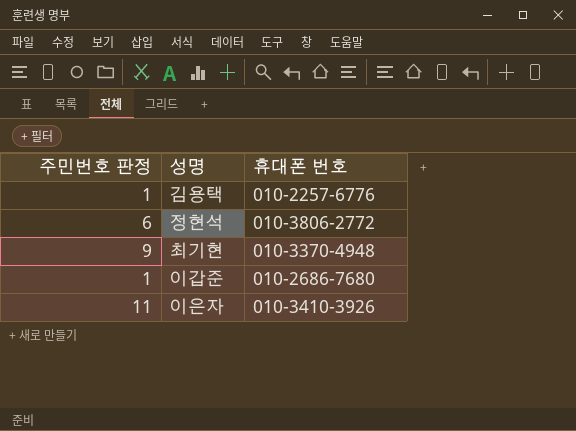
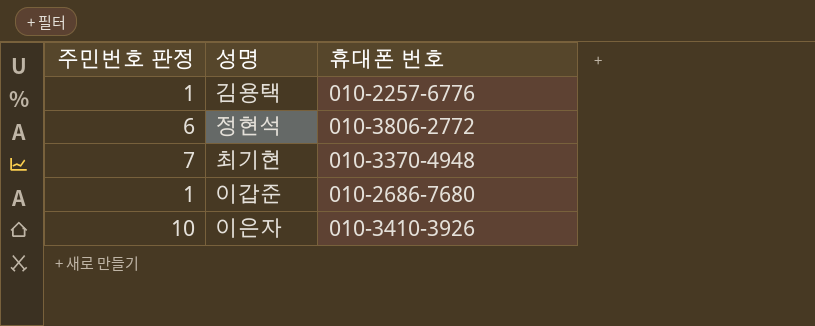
최기현 | 주민번호 판정: 9 -> 7
이은자 | 주민번호 판정: 11 -> 10

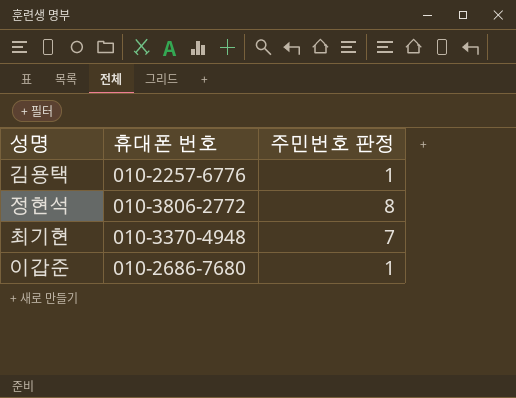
column 주민번호 판정 | position: 1 -> 3
row 이은자: 10 | 010-3410-3926 -> none
정현석 | 주민번호 판정: 6 -> 8

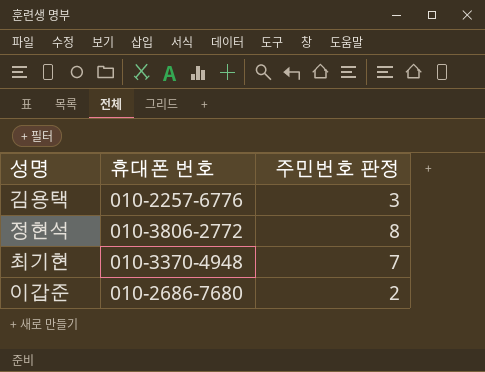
김용택 | 주민번호 판정: 1 -> 3
이갑준 | 주민번호 판정: 1 -> 2

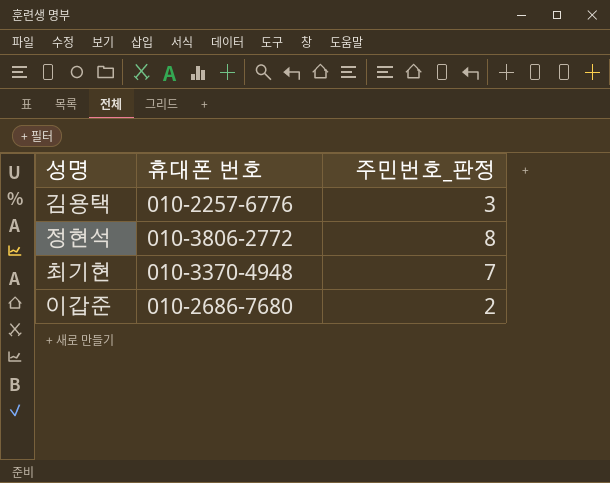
column name: 주민번호 판정 -> 주민번호_판정

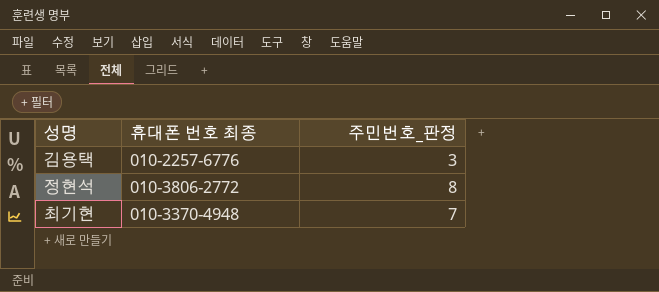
column name: 휴대폰 번호 -> 휴대폰 번호 최종
row 이갑준: 010-2686-7680 | 2 -> none

